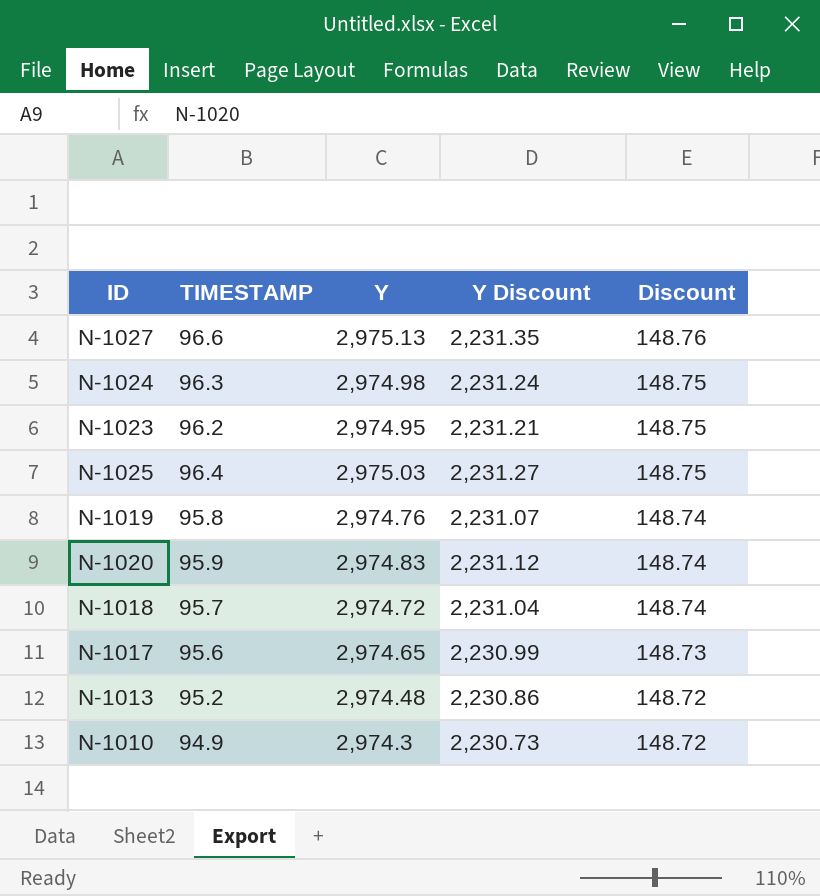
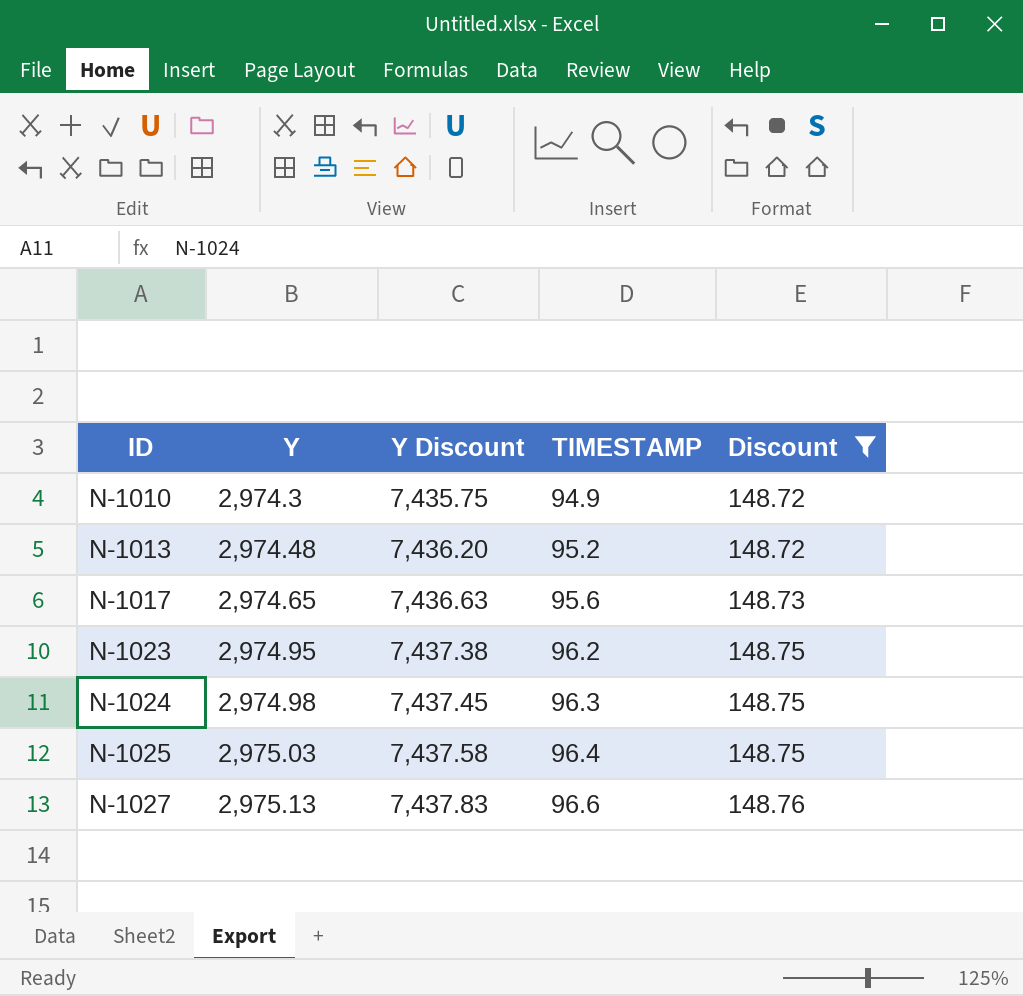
filter: none -> Discount != 148.74
row order: Discount descending -> ID ascending
column Y Discount | formula: [Y] * 0.75 -> [Y] * 2.5
column TIMESTAMP | position: 2 -> 4

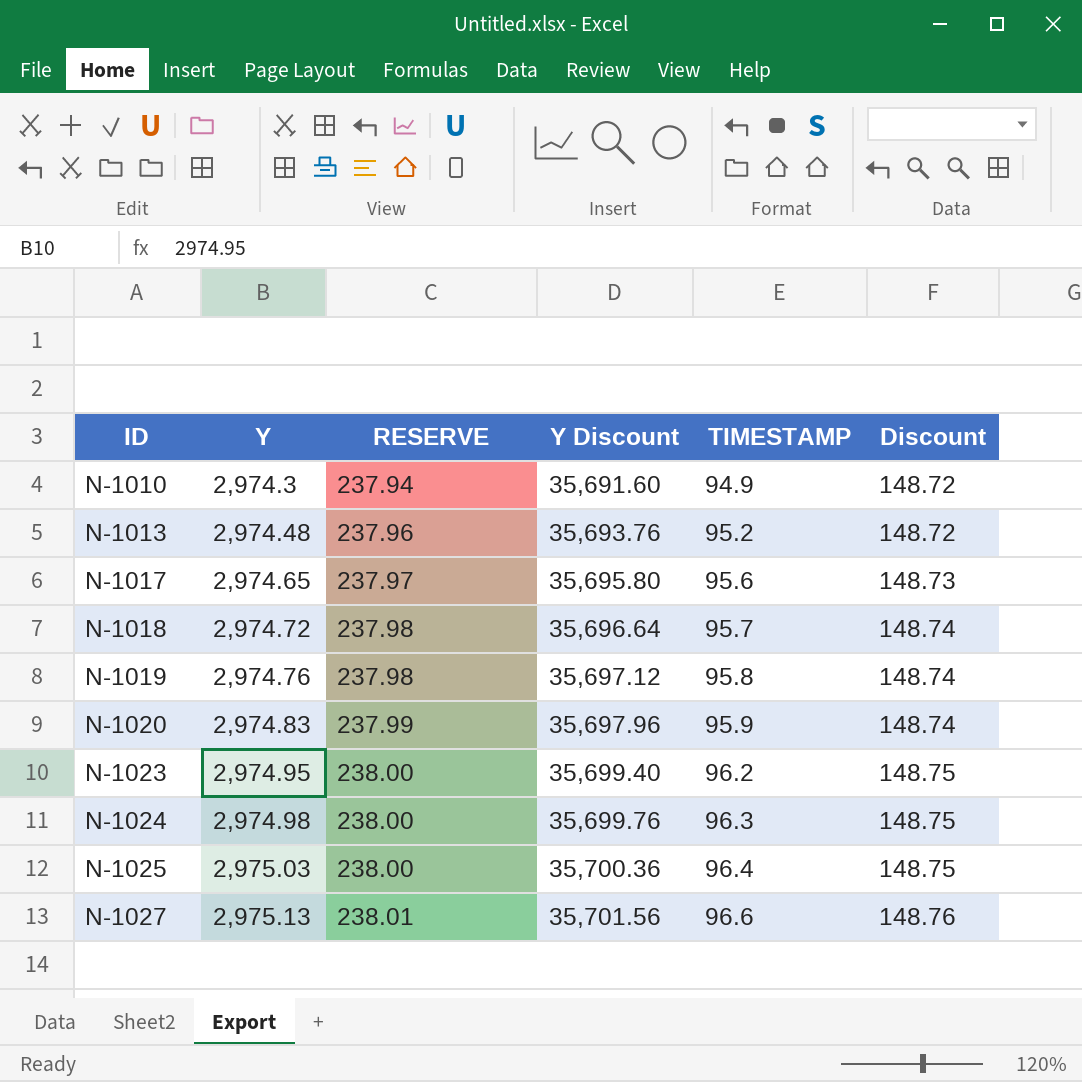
filter: Discount != 148.74 -> none
column RESERVE | formula: none -> [Y] * 0.08
column Y Discount | formula: [Y] * 2.5 -> [Y] * 12

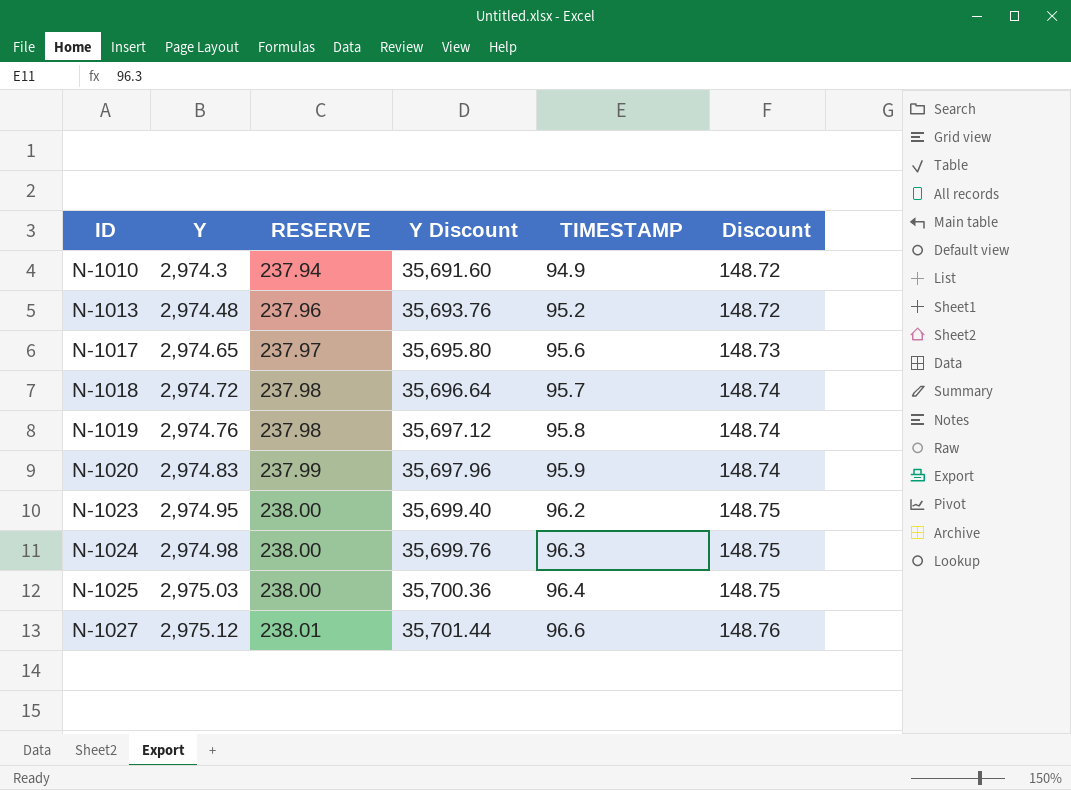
N-1027 | Y: 2,975.13 -> 2,975.12
N-1027 | Y Discount: 35,701.56 -> 35,701.44

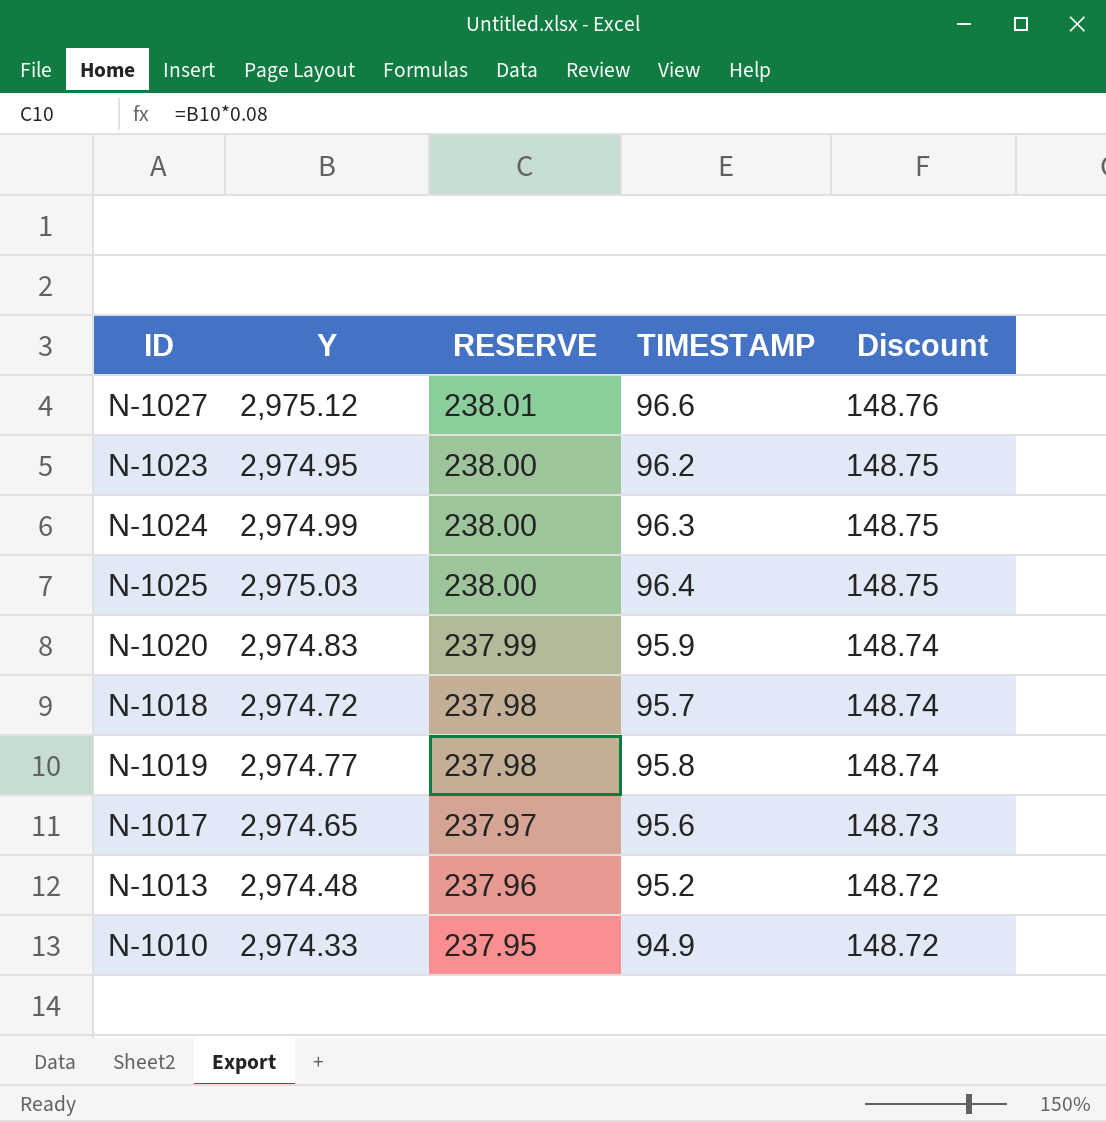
row order: ID ascending -> RESERVE descending
column Y Discount | formula: [Y] * 12 -> none
N-1024 | Y: 2,974.98 -> 2,974.99
N-1019 | Y: 2,974.76 -> 2,974.77
N-1010 | Y: 2,974.3 -> 2,974.33
N-1010 | RESERVE: 237.94 -> 237.95

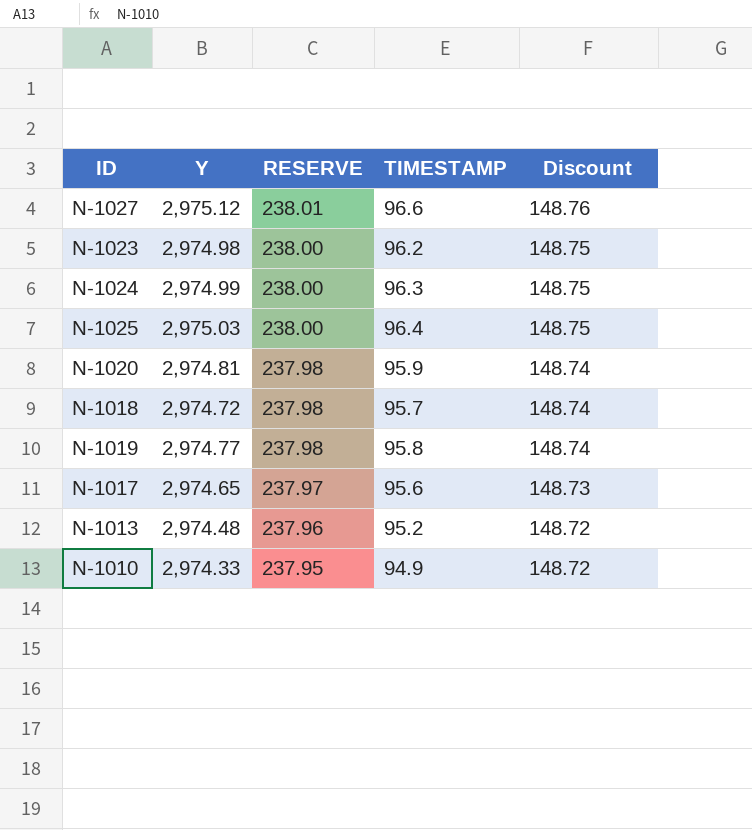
N-1023 | Y: 2,974.95 -> 2,974.98
N-1020 | Y: 2,974.83 -> 2,974.81
N-1020 | RESERVE: 237.99 -> 237.98

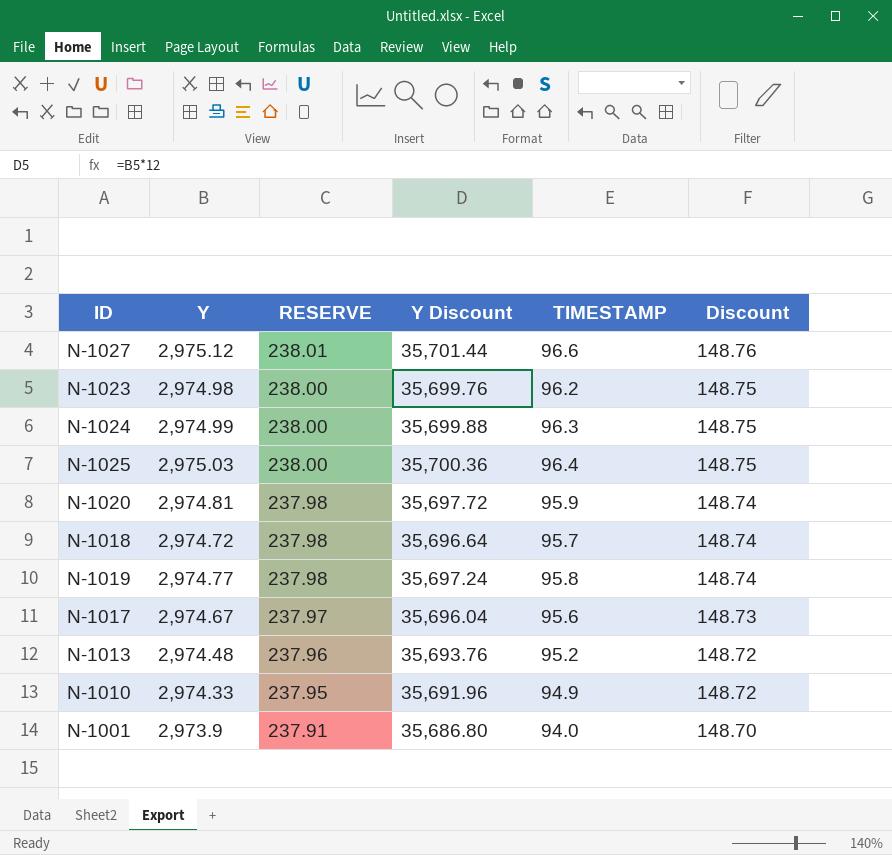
column Y Discount | formula: none -> [Y] * 12
N-1017 | Y: 2,974.65 -> 2,974.67
row N-1001: none -> 2,973.9 | 237.91 | 35,686.80 | 94.0 | 148.70

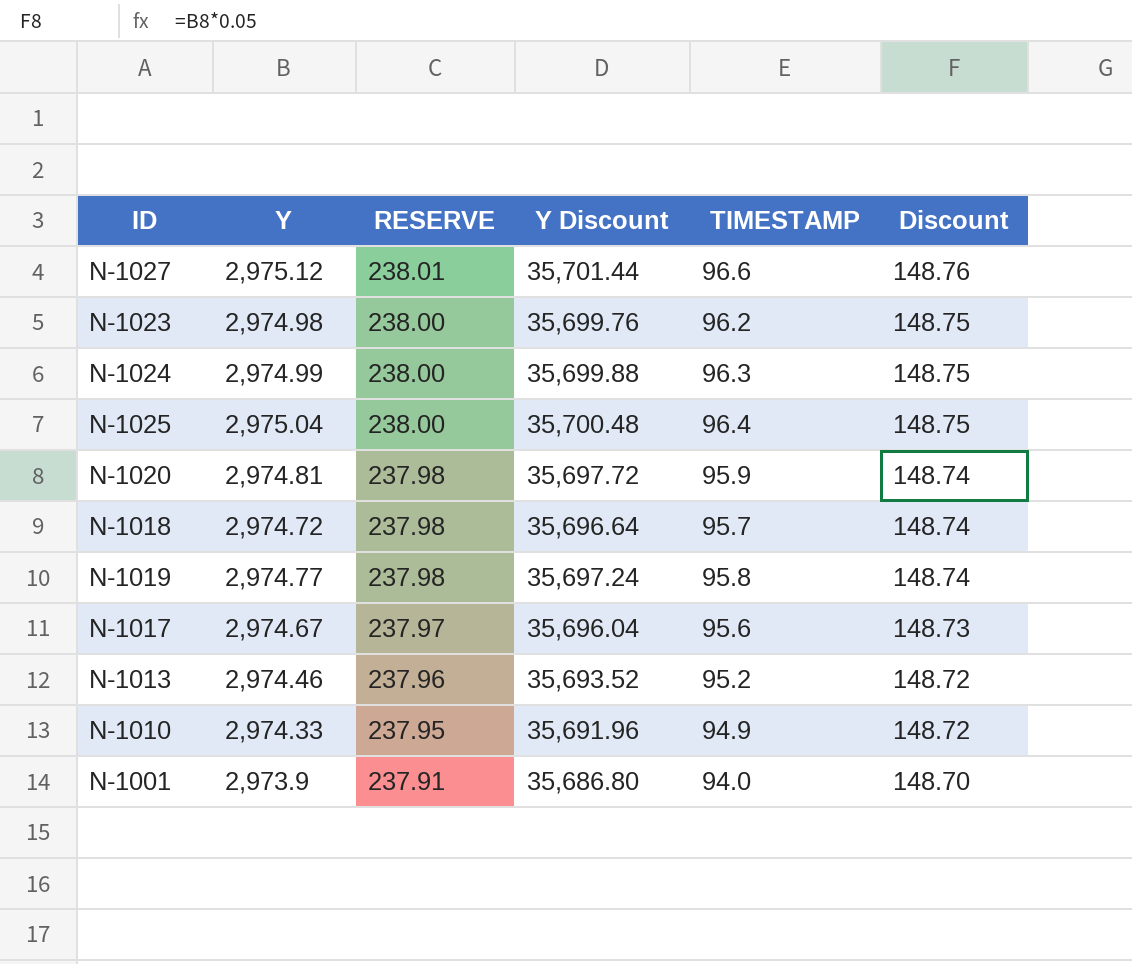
N-1025 | Y: 2,975.03 -> 2,975.04
N-1025 | Y Discount: 35,700.36 -> 35,700.48
N-1013 | Y: 2,974.48 -> 2,974.46
N-1013 | Y Discount: 35,693.76 -> 35,693.52

